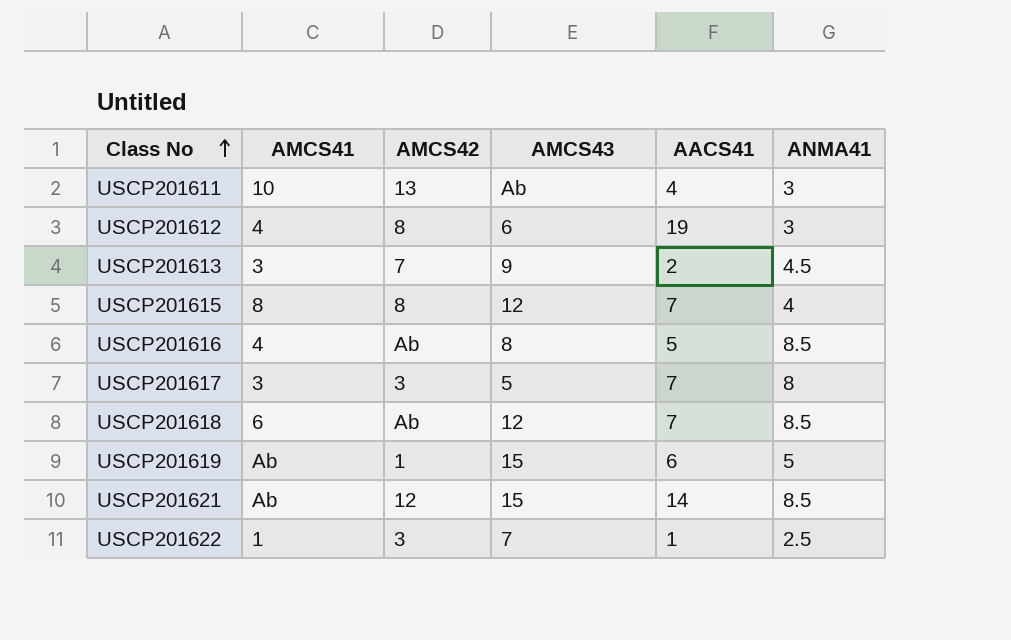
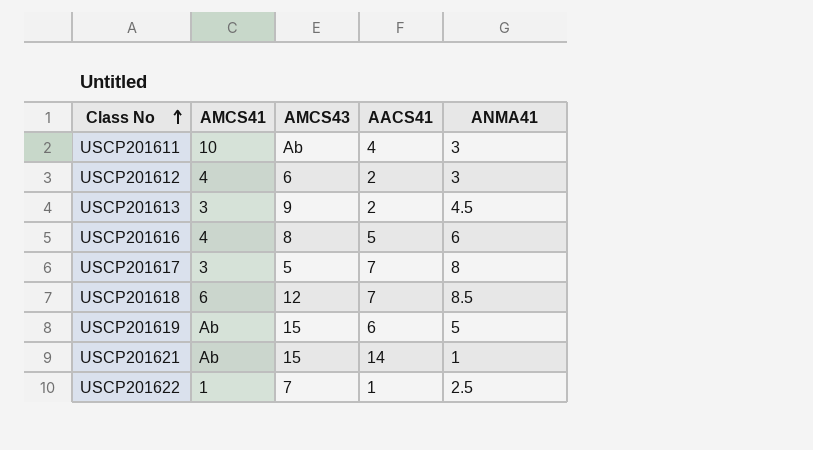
column AMCS42 | position: 3 -> none
row USCP201615: 8 | 8 | 12 | 7 | 4 -> none
USCP201612 | AACS41: 19 -> 2
USCP201616 | ANMA41: 8.5 -> 6
USCP201621 | ANMA41: 8.5 -> 1

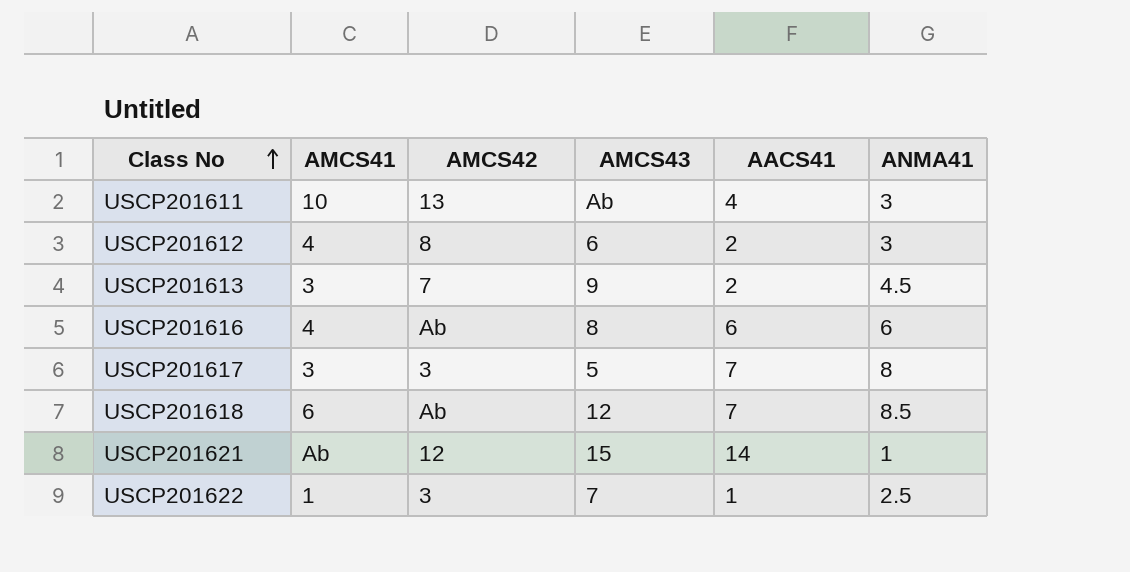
column AMCS42 | position: none -> 3
row USCP201619: Ab | 15 | 6 | 5 -> none
USCP201616 | AACS41: 5 -> 6

